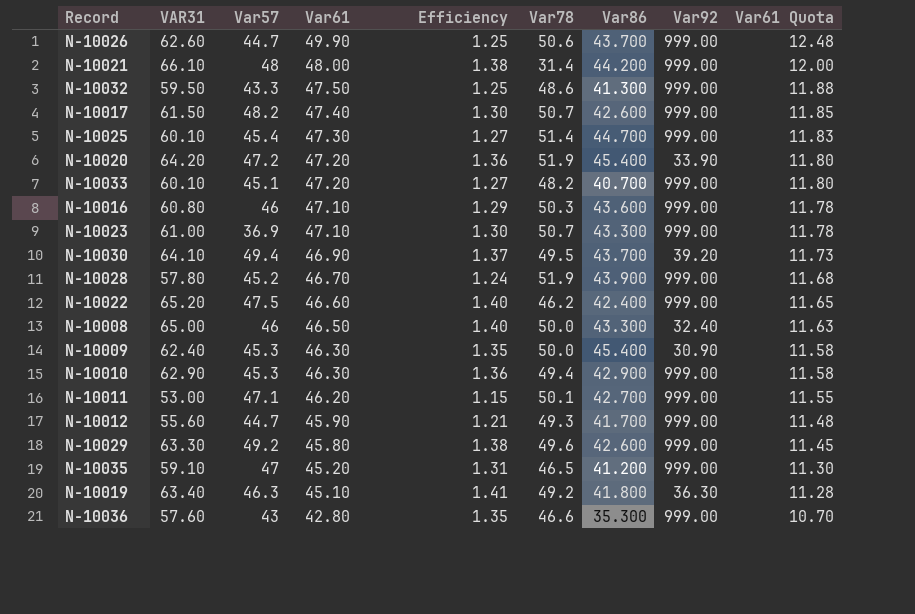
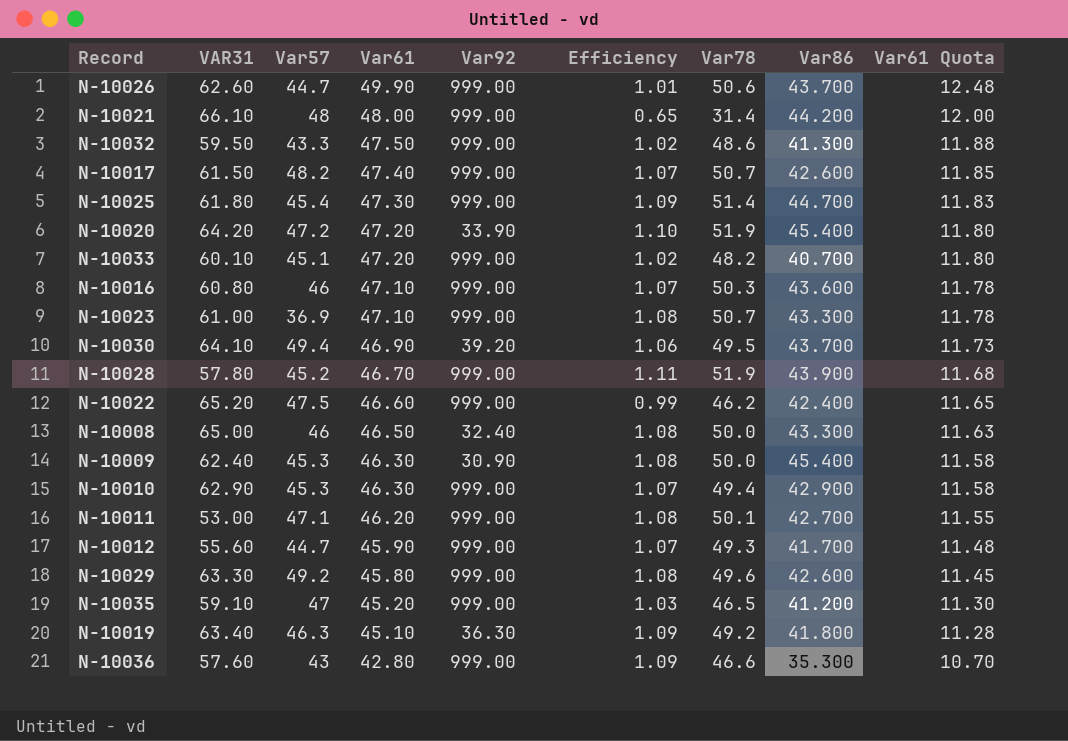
column Var92 | position: 8 -> 5
column Efficiency | formula: [VAR31] / [Var61] -> [Var78] / [Var61]
N-10025 | VAR31: 60.10 -> 61.80

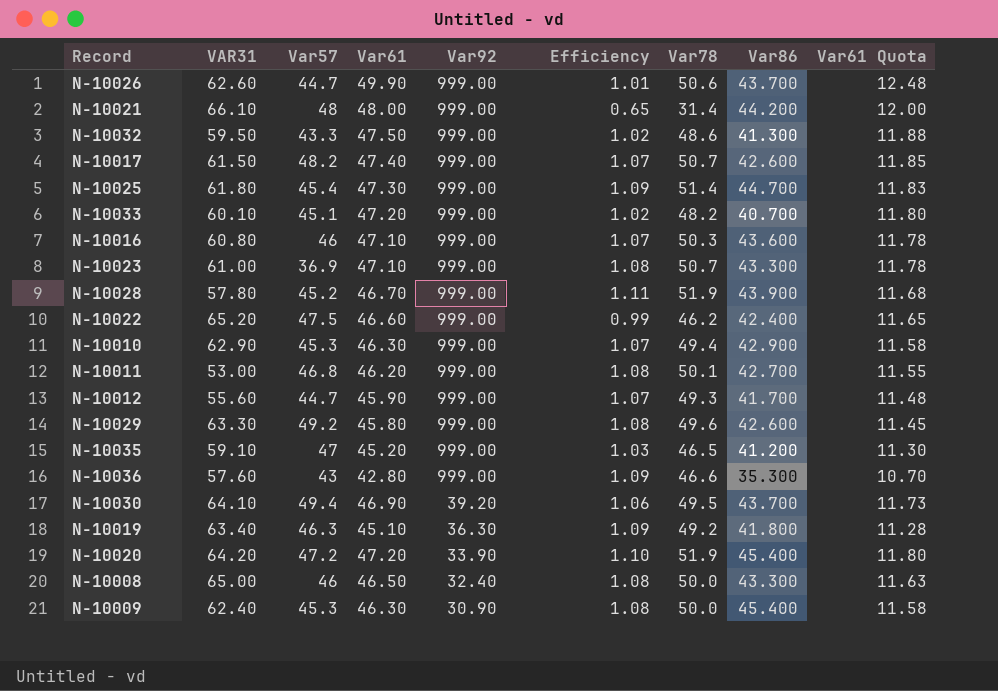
row order: Var61 descending -> Var92 descending
N-10011 | Var57: 47.1 -> 46.8

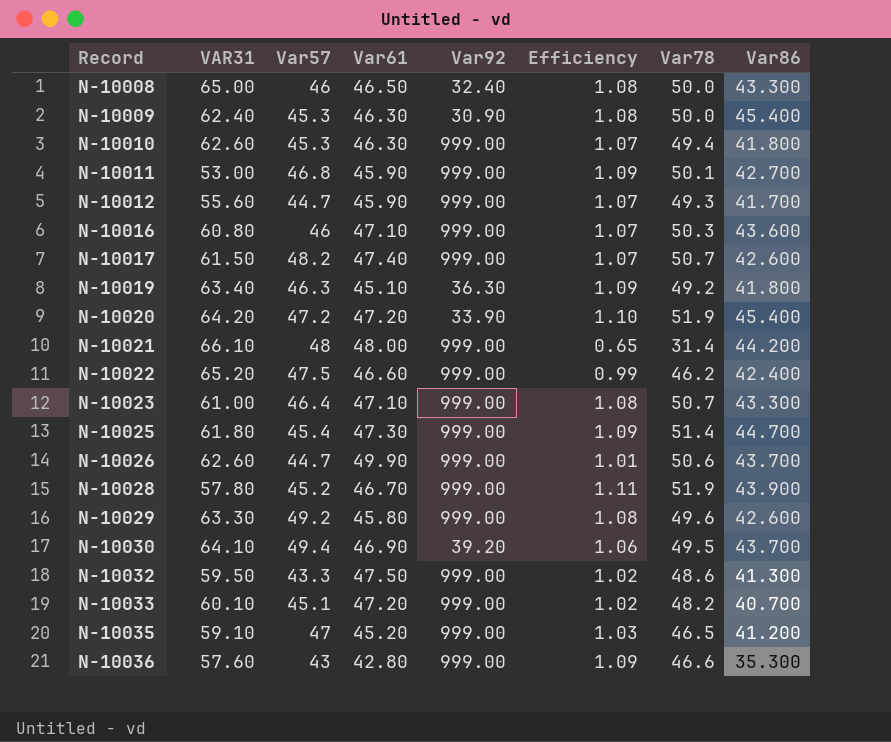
row order: Var92 descending -> Record ascending
column Var61 Quota | formula: [Var61] * 0.25 -> none
N-10010 | VAR31: 62.90 -> 62.60
N-10010 | Var86: 42.900 -> 41.800
N-10011 | Var61: 46.20 -> 45.90
N-10011 | Efficiency: 1.08 -> 1.09
N-10023 | Var57: 36.9 -> 46.4

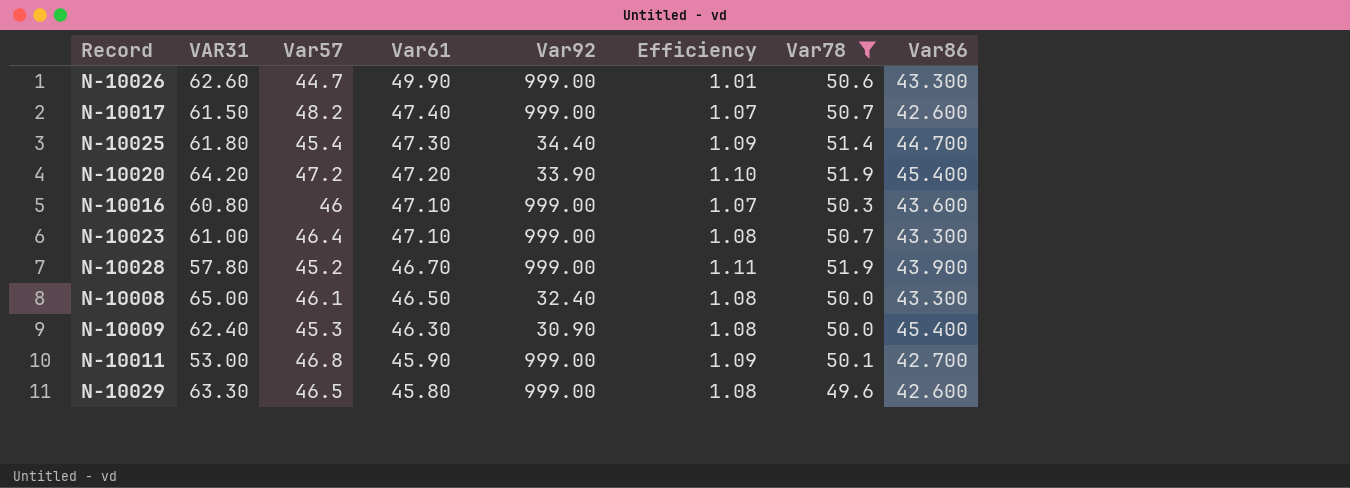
filter: none -> Var78 >= 49.6
row order: Record ascending -> Var61 descending
N-10026 | Var86: 43.700 -> 43.300
N-10025 | Var92: 999.00 -> 34.40
N-10008 | Var57: 46 -> 46.1
N-10029 | Var57: 49.2 -> 46.5

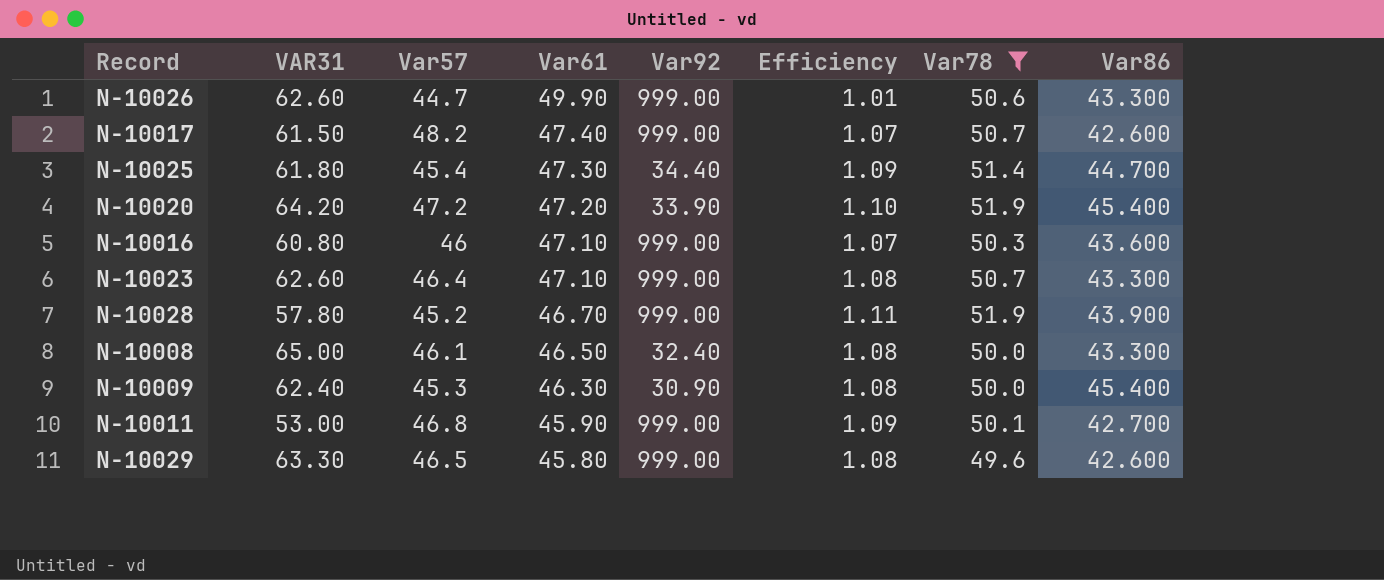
N-10023 | VAR31: 61.00 -> 62.60

